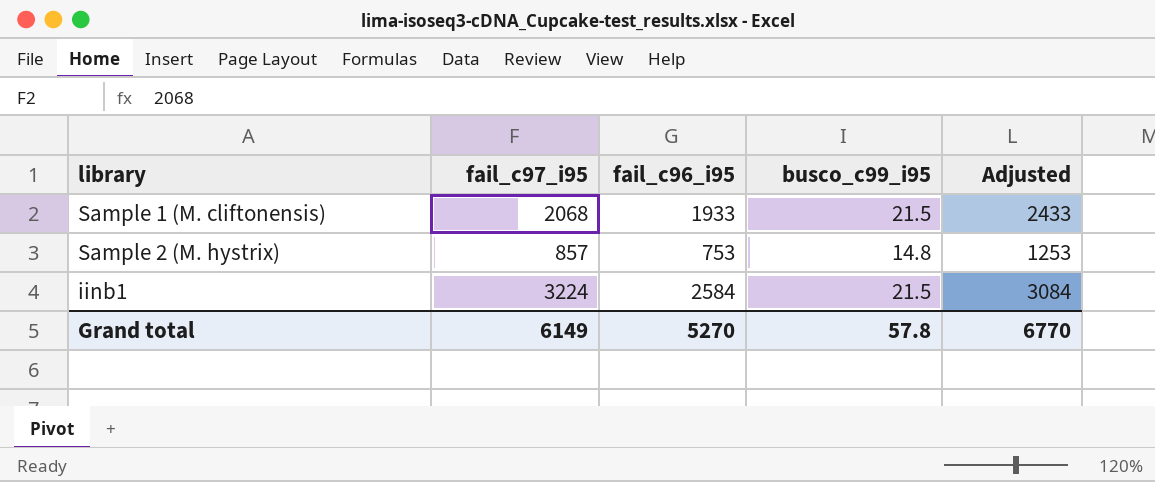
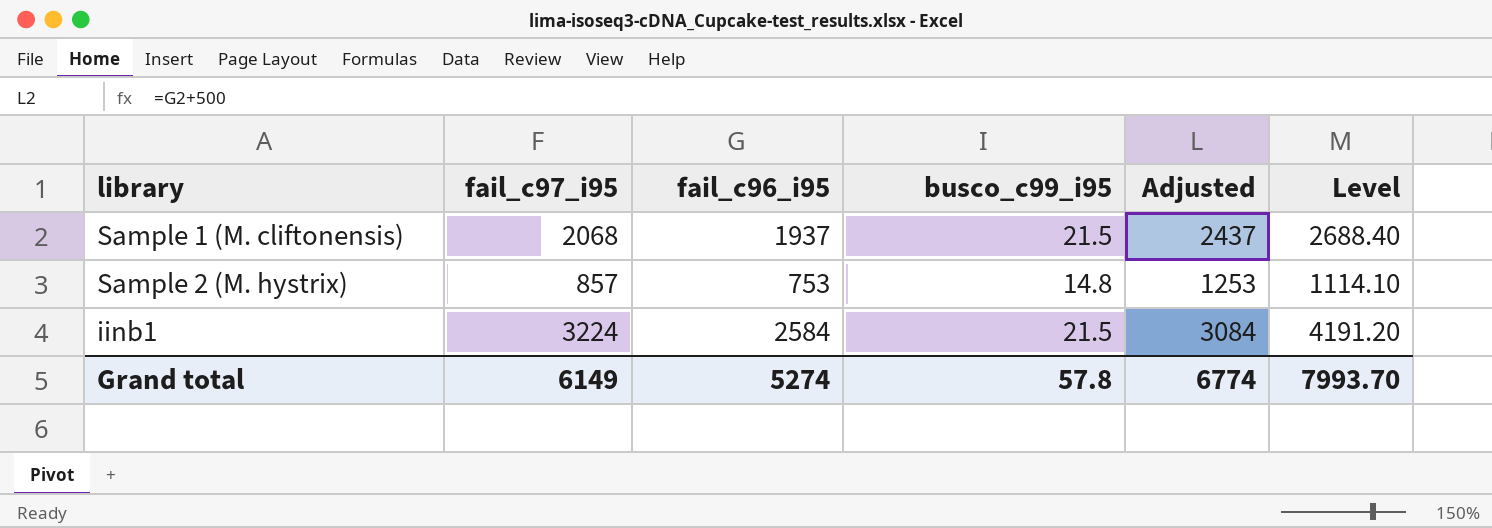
column Level | formula: none -> [fail_c97_i95] * 1.3
Sample 1 (M. cliftonensis) | fail_c96_i95: 1933 -> 1937
Sample 1 (M. cliftonensis) | Adjusted: 2433 -> 2437
Grand total | fail_c96_i95: 5270 -> 5274
Grand total | Adjusted: 6770 -> 6774

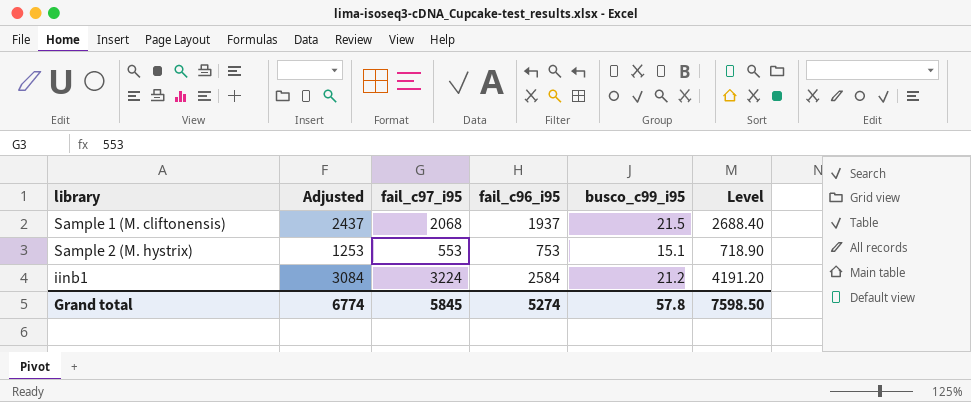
column Adjusted | position: 5 -> 2
Sample 2 (M. hystrix) | fail_c97_i95: 857 -> 553
Sample 2 (M. hystrix) | busco_c99_i95: 14.8 -> 15.1
Sample 2 (M. hystrix) | Level: 1114.10 -> 718.90
iinb1 | busco_c99_i95: 21.5 -> 21.2
Grand total | fail_c97_i95: 6149 -> 5845
Grand total | Level: 7993.70 -> 7598.50

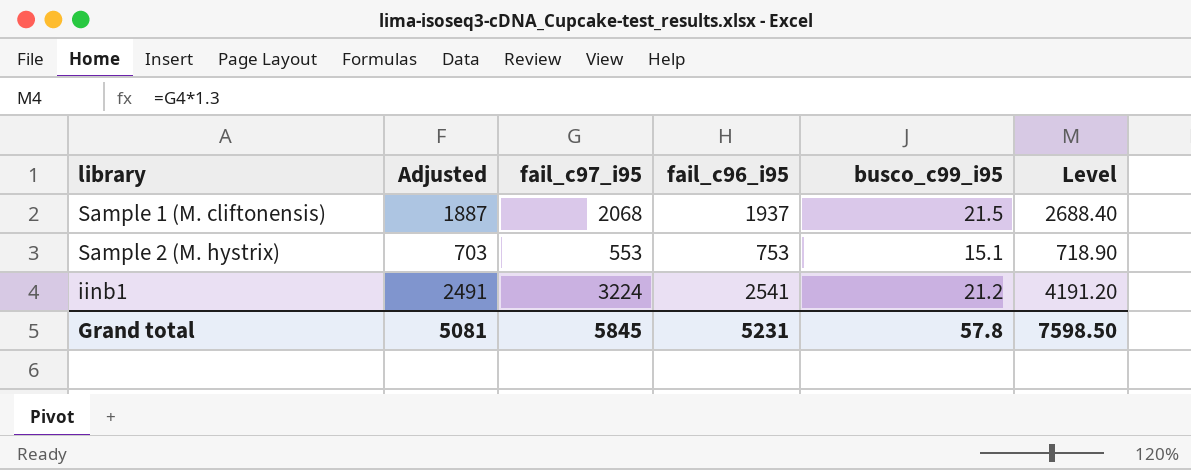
column Adjusted | formula: [fail_c96_i95] + 500 -> [fail_c96_i95] - 50
iinb1 | fail_c96_i95: 2584 -> 2541
Grand total | Adjusted: 6774 -> 5081
Grand total | fail_c96_i95: 5274 -> 5231

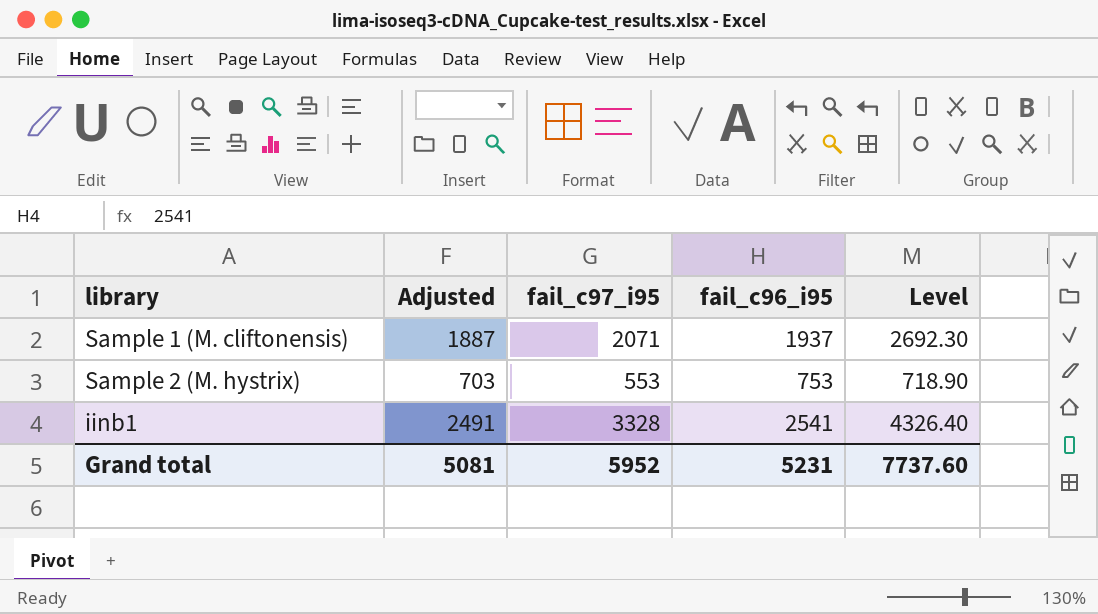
column busco_c99_i95 | position: 5 -> none
Sample 1 (M. cliftonensis) | fail_c97_i95: 2068 -> 2071
Sample 1 (M. cliftonensis) | Level: 2688.40 -> 2692.30
iinb1 | fail_c97_i95: 3224 -> 3328
iinb1 | Level: 4191.20 -> 4326.40
Grand total | fail_c97_i95: 5845 -> 5952
Grand total | Level: 7598.50 -> 7737.60

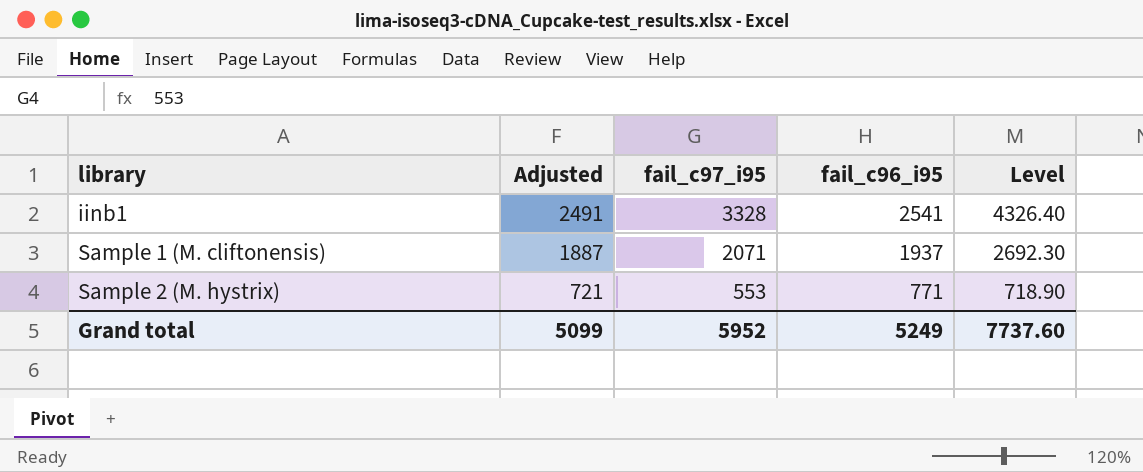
row order: none -> library ascending
Sample 2 (M. hystrix) | Adjusted: 703 -> 721
Sample 2 (M. hystrix) | fail_c96_i95: 753 -> 771
Grand total | Adjusted: 5081 -> 5099
Grand total | fail_c96_i95: 5231 -> 5249

